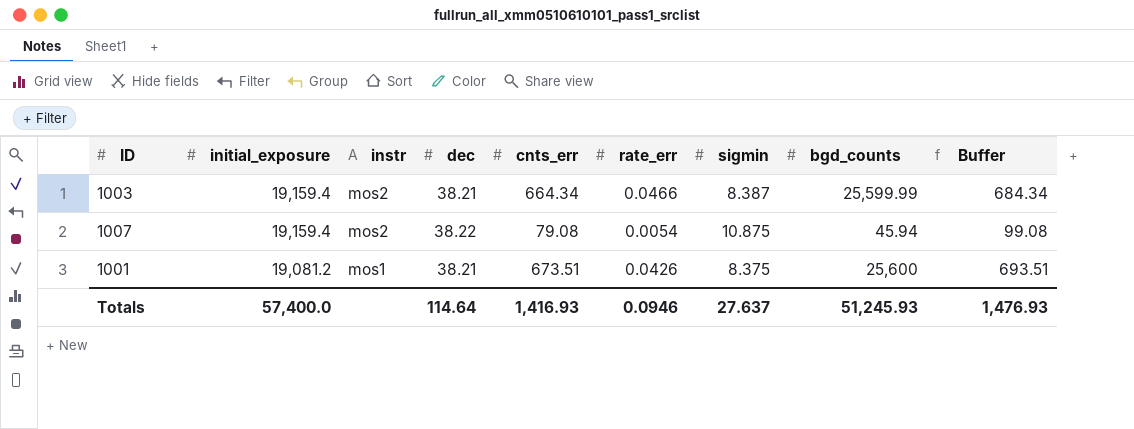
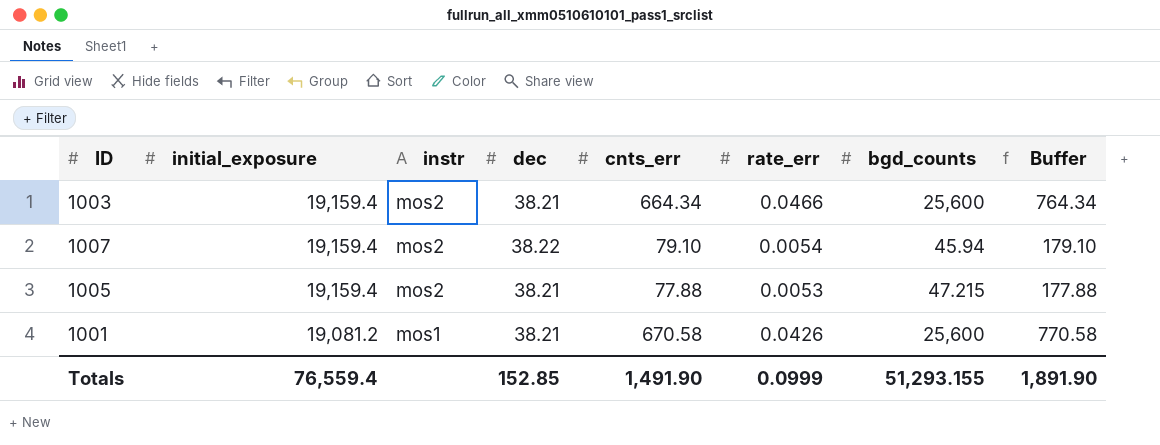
column sigmin | position: 7 -> none
column Buffer | formula: [cnts_err] + 20 -> [cnts_err] + 100
1003 | bgd_counts: 25,599.99 -> 25,600
1007 | cnts_err: 79.08 -> 79.10
row 1005: none -> 19,159.4 | mos2 | 38.21 | 77.88 | 0.0053 | 47.215 | 177.88
1001 | cnts_err: 673.51 -> 670.58
Totals | initial_exposure: 57,400.0 -> 76,559.4
Totals | dec: 114.64 -> 152.85
Totals | cnts_err: 1,416.93 -> 1,491.90
Totals | rate_err: 0.0946 -> 0.0999
Totals | bgd_counts: 51,245.93 -> 51,293.155
Totals | Buffer: 1,476.93 -> 1,891.90

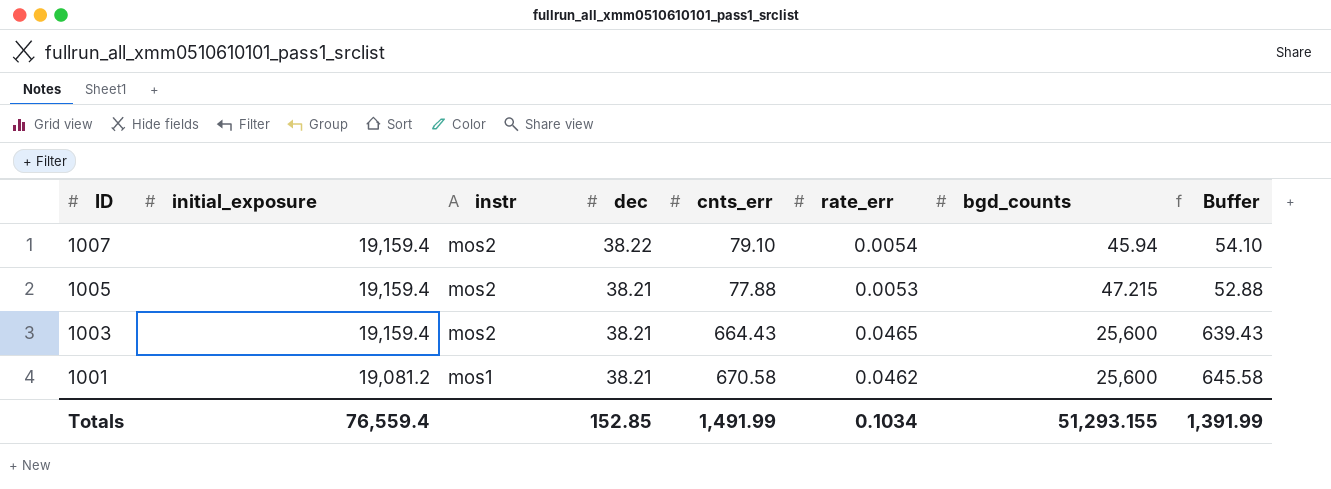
row order: initial_exposure descending -> ID descending
column Buffer | formula: [cnts_err] + 100 -> [cnts_err] - 25
1003 | cnts_err: 664.34 -> 664.43
1003 | rate_err: 0.0466 -> 0.0465
1001 | rate_err: 0.0426 -> 0.0462
Totals | cnts_err: 1,491.90 -> 1,491.99
Totals | rate_err: 0.0999 -> 0.1034
Totals | Buffer: 1,891.90 -> 1,391.99

